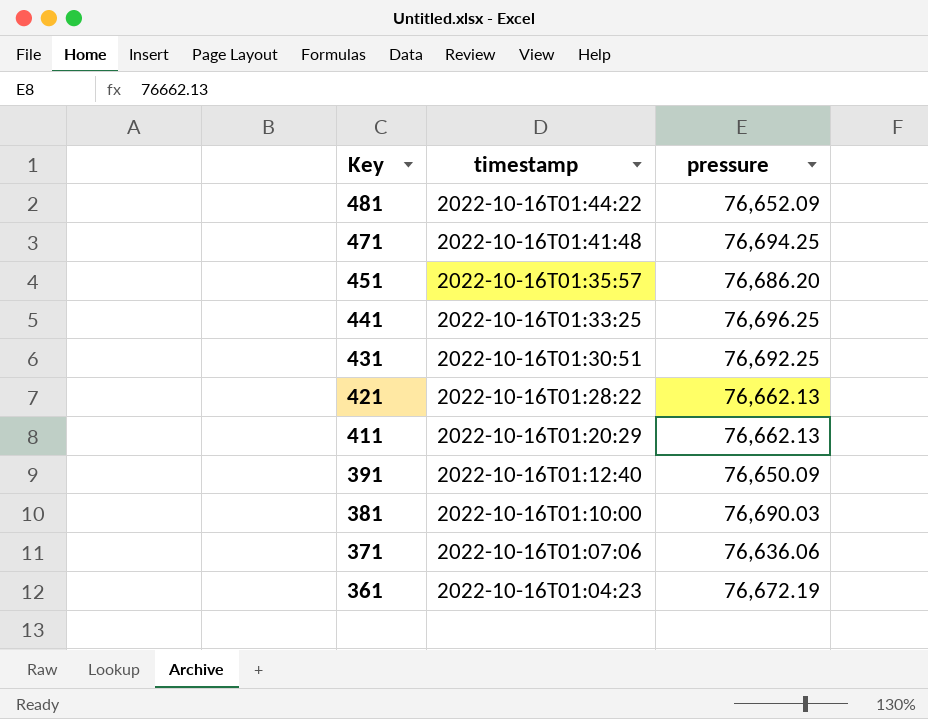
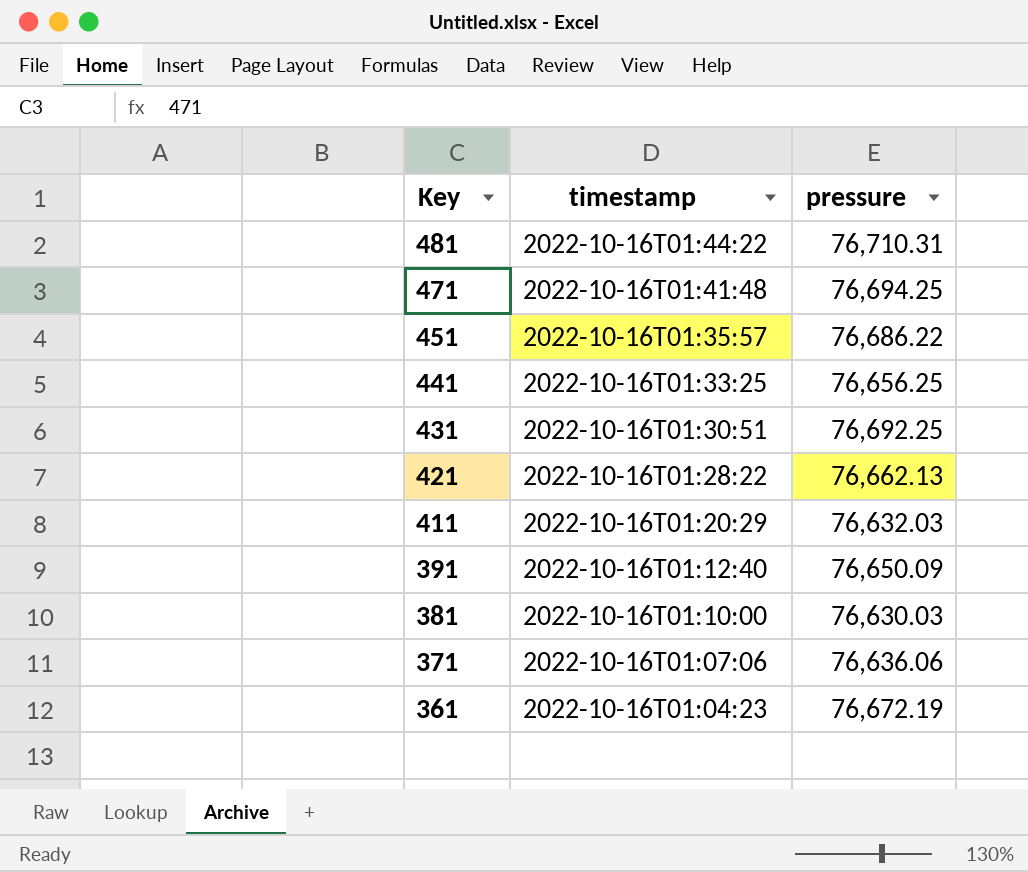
481 | pressure: 76,652.09 -> 76,710.31
451 | pressure: 76,686.20 -> 76,686.22
441 | pressure: 76,696.25 -> 76,656.25
411 | pressure: 76,662.13 -> 76,632.03
381 | pressure: 76,690.03 -> 76,630.03

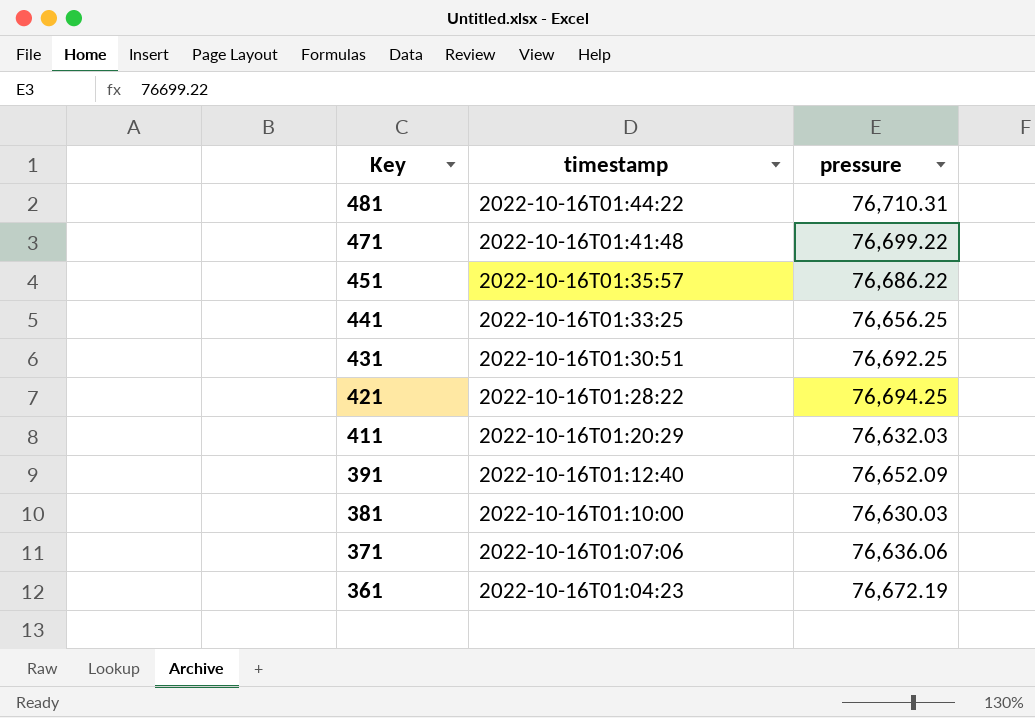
471 | pressure: 76,694.25 -> 76,699.22
421 | pressure: 76,662.13 -> 76,694.25
391 | pressure: 76,650.09 -> 76,652.09

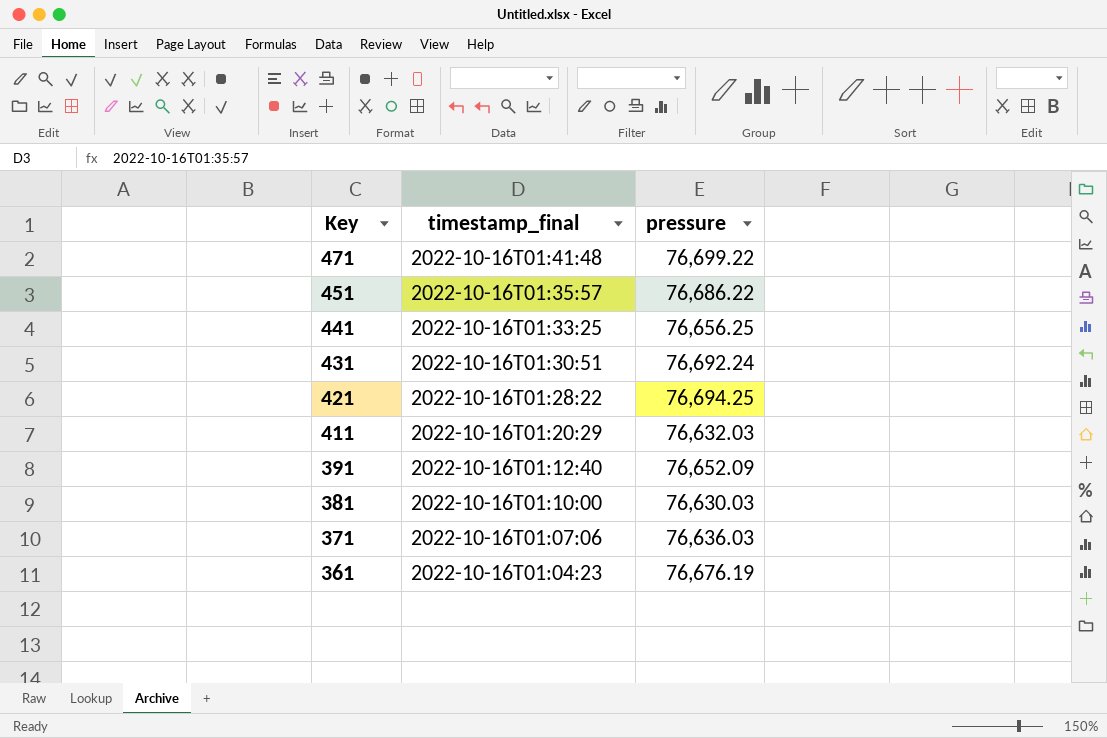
column name: timestamp -> timestamp_final
row 481: 2022-10-16T01:44:22 | 76,710.31 -> none
431 | pressure: 76,692.25 -> 76,692.24
371 | pressure: 76,636.06 -> 76,636.03
361 | pressure: 76,672.19 -> 76,676.19

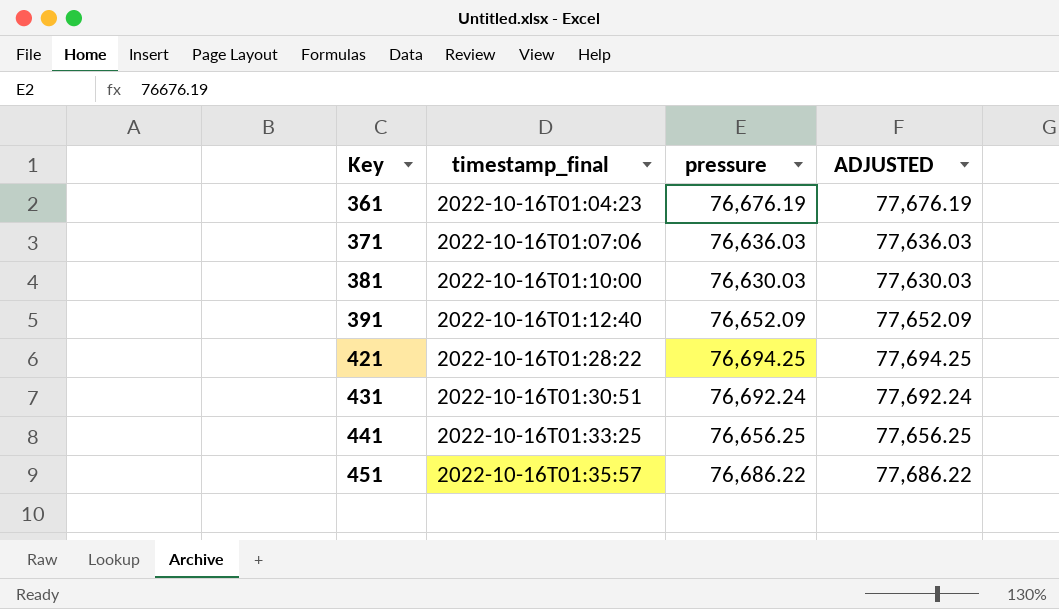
row order: Key descending -> Key ascending
column ADJUSTED | formula: none -> [pressure] + 1000
row 471: 2022-10-16T01:41:48 | 76,699.22 -> none
row 411: 2022-10-16T01:20:29 | 76,632.03 -> none

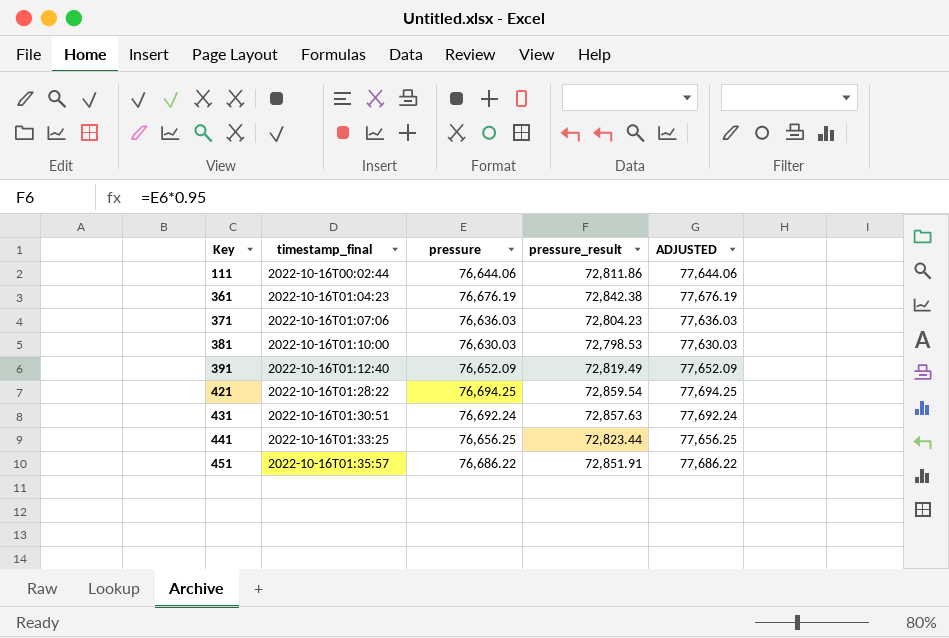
column pressure_result | formula: none -> [pressure] * 0.95
row 111: none -> 2022-10-16T00:02:44 | 76,644.06 | 72,811.86 | 77,644.06

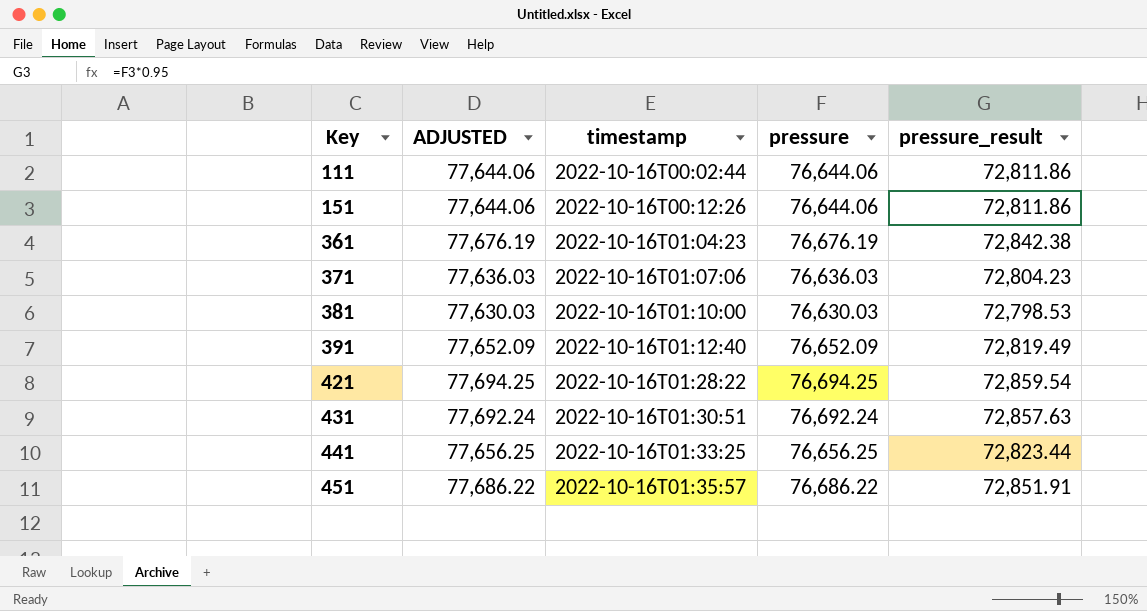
column ADJUSTED | position: 5 -> 2
column name: timestamp_final -> timestamp
row 151: none -> 77,644.06 | 2022-10-16T00:12:26 | 76,644.06 | 72,811.86

